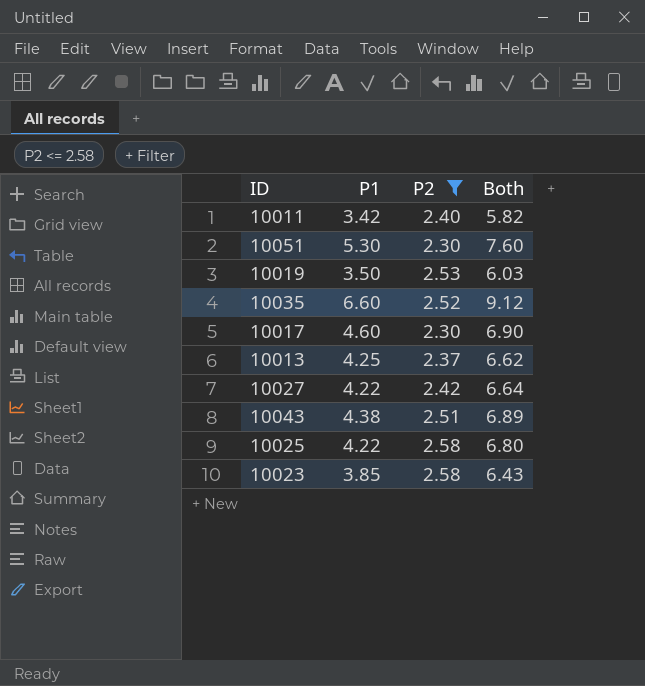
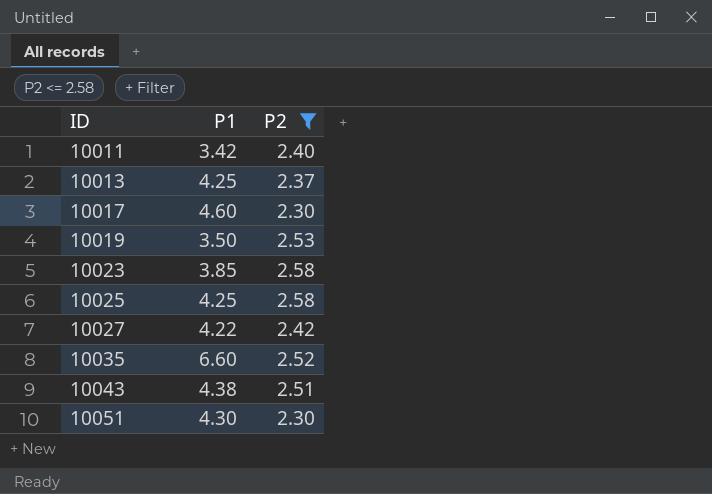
row order: none -> ID ascending
column Both | formula: [P1] + [P2] -> none
10025 | P1: 4.22 -> 4.25
10051 | P1: 5.30 -> 4.30

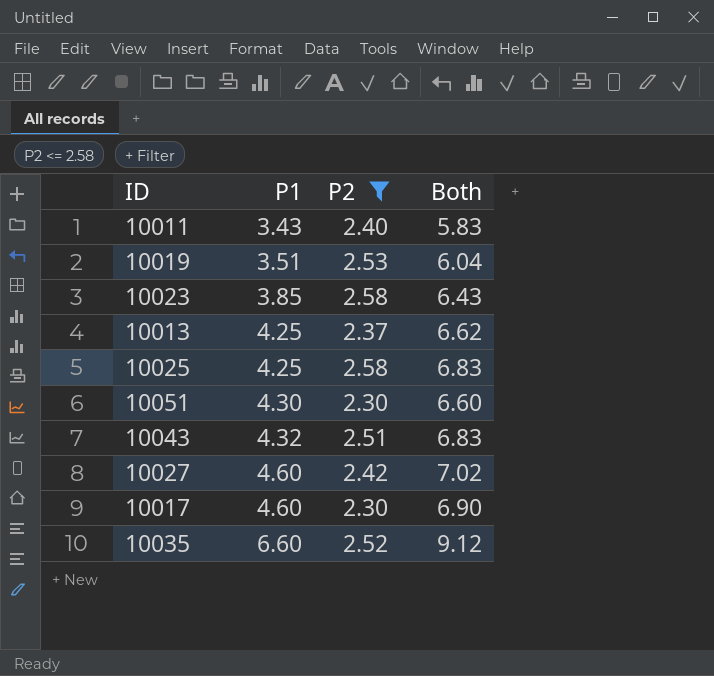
row order: ID ascending -> P1 ascending
column Both | formula: none -> [P1] + [P2]
10011 | P1: 3.42 -> 3.43
10019 | P1: 3.50 -> 3.51
10043 | P1: 4.38 -> 4.32
10027 | P1: 4.22 -> 4.60

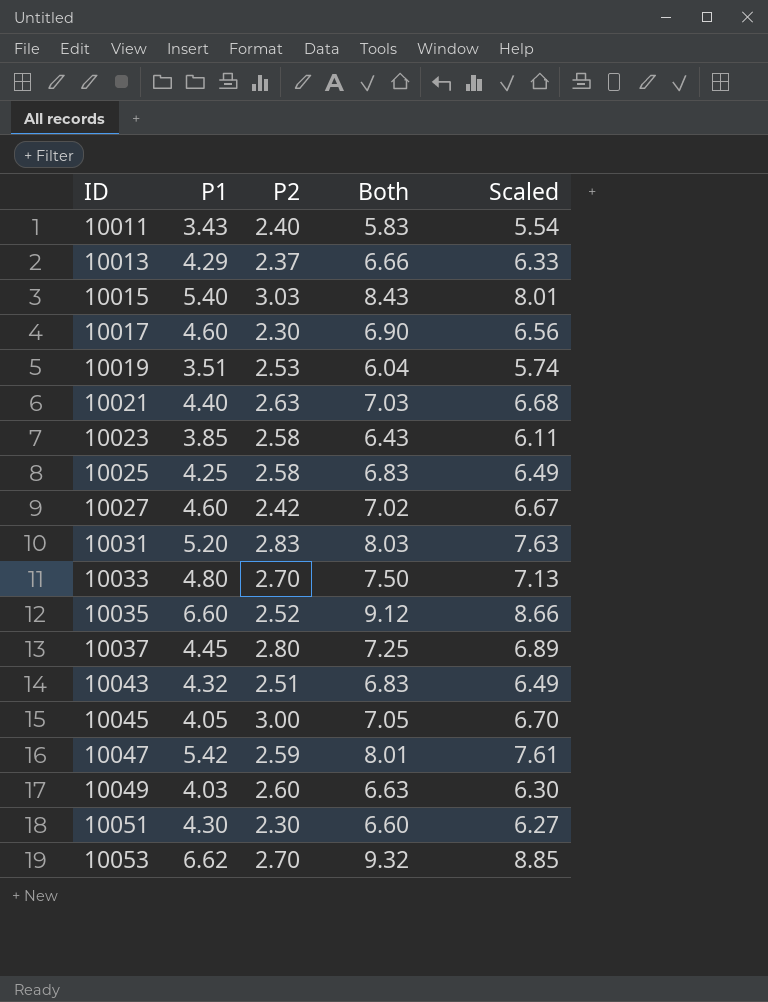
filter: P2 <= 2.58 -> none
row order: P1 ascending -> ID ascending
column Scaled | formula: none -> [Both] * 0.95
10013 | P1: 4.25 -> 4.29
10013 | Both: 6.62 -> 6.66

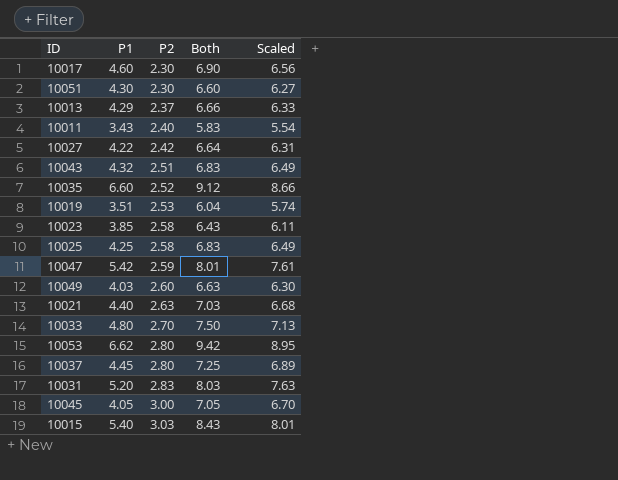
row order: ID ascending -> P2 ascending
10027 | P1: 4.60 -> 4.22
10027 | Both: 7.02 -> 6.64
10027 | Scaled: 6.67 -> 6.31
10053 | P2: 2.70 -> 2.80
10053 | Both: 9.32 -> 9.42
10053 | Scaled: 8.85 -> 8.95

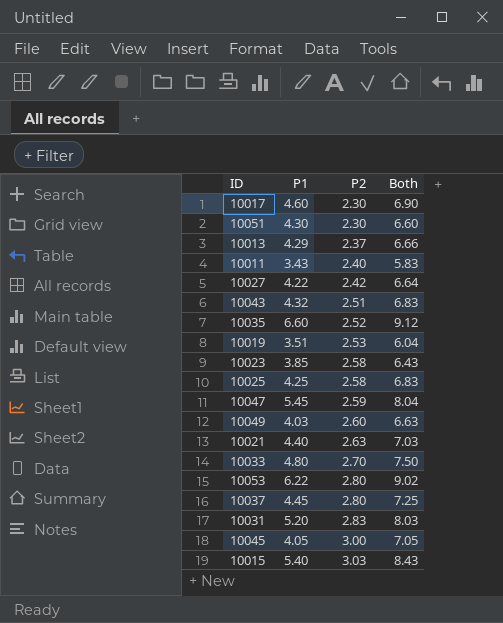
column Scaled | formula: [Both] * 0.95 -> none
10047 | P1: 5.42 -> 5.45
10047 | Both: 8.01 -> 8.04
10053 | P1: 6.62 -> 6.22
10053 | Both: 9.42 -> 9.02

